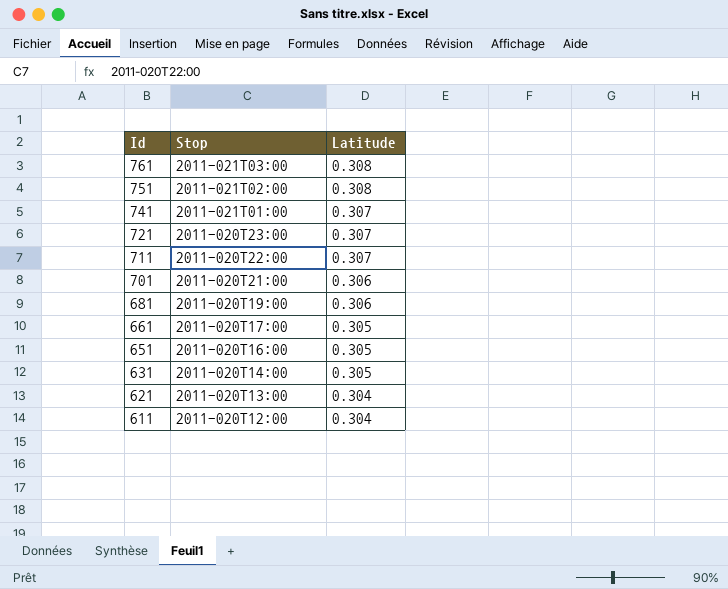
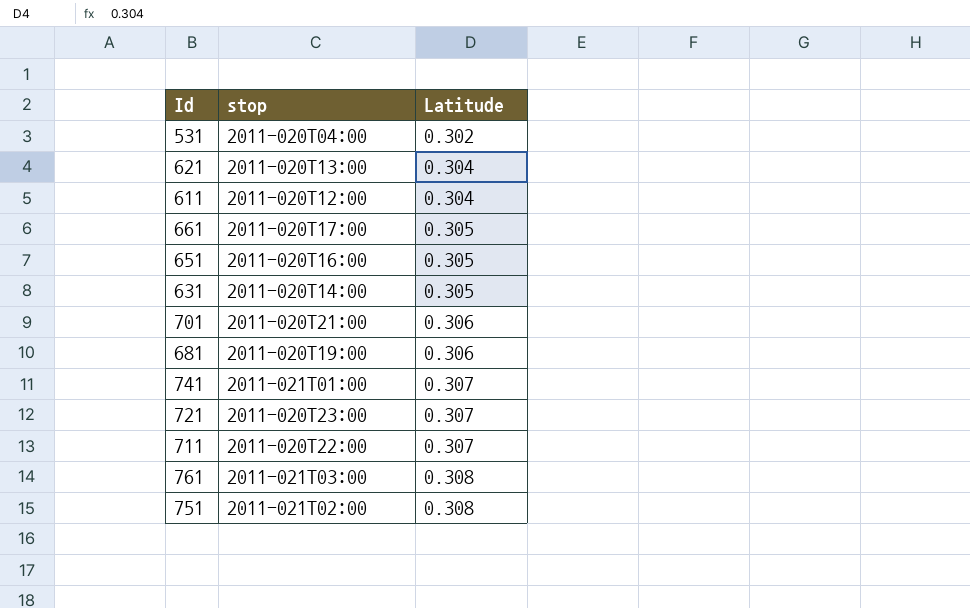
row order: Id descending -> Latitude ascending
column name: Stop -> stop
row 531: none -> 2011-020T04:00 | 0.302

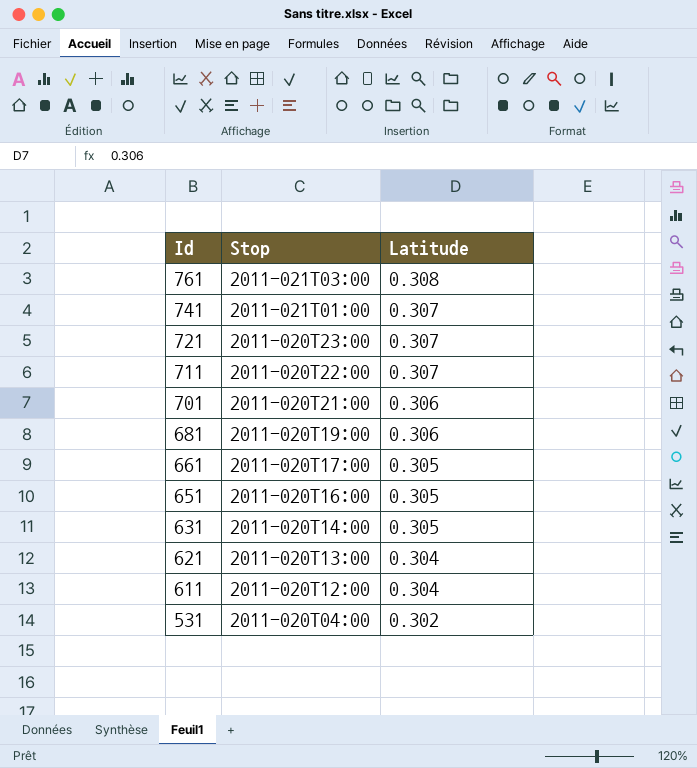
row order: Latitude ascending -> Id descending
column name: stop -> Stop
row 751: 2011-021T02:00 | 0.308 -> none

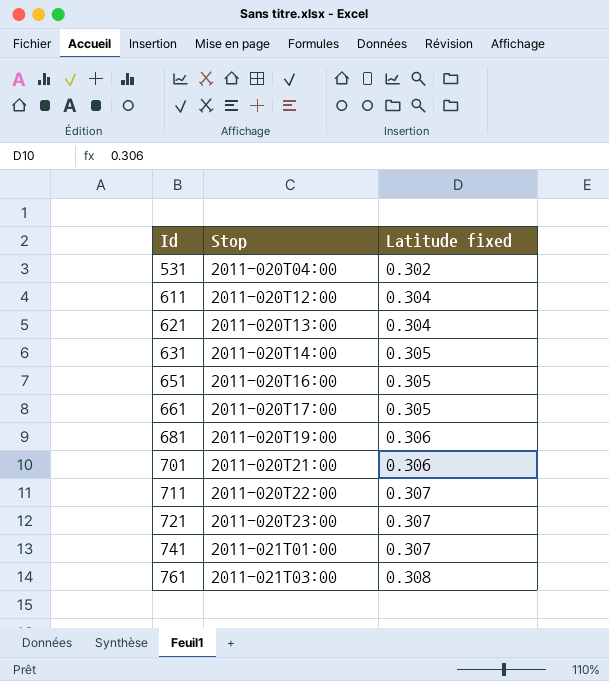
row order: Id descending -> Id ascending
column name: Latitude -> Latitude fixed

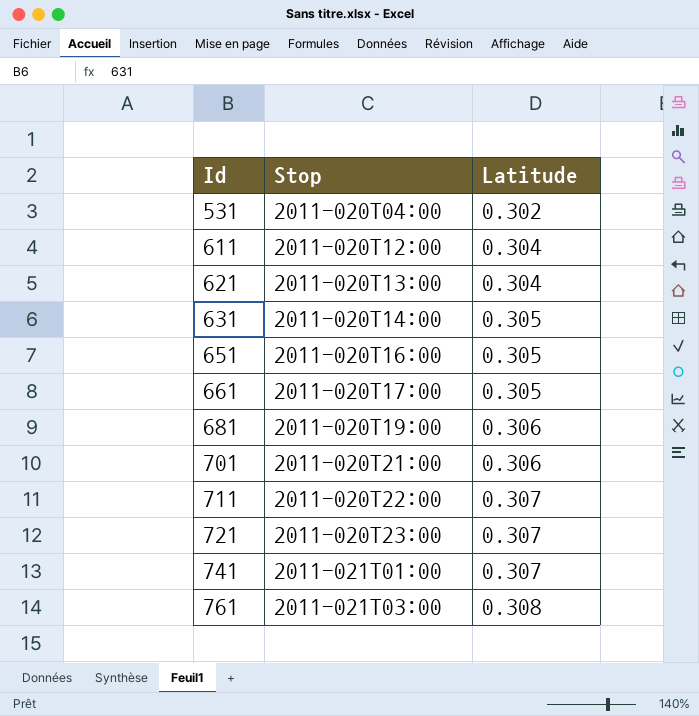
column name: Latitude fixed -> Latitude

